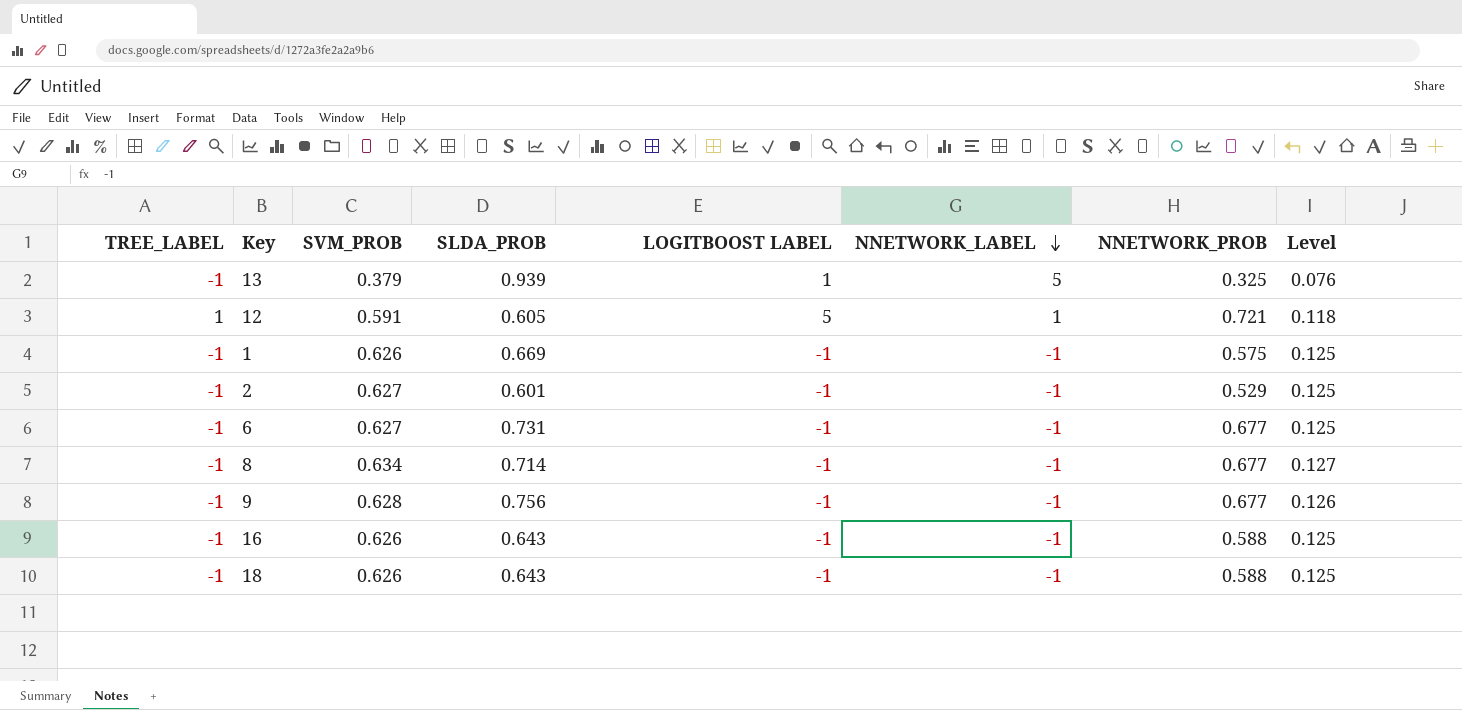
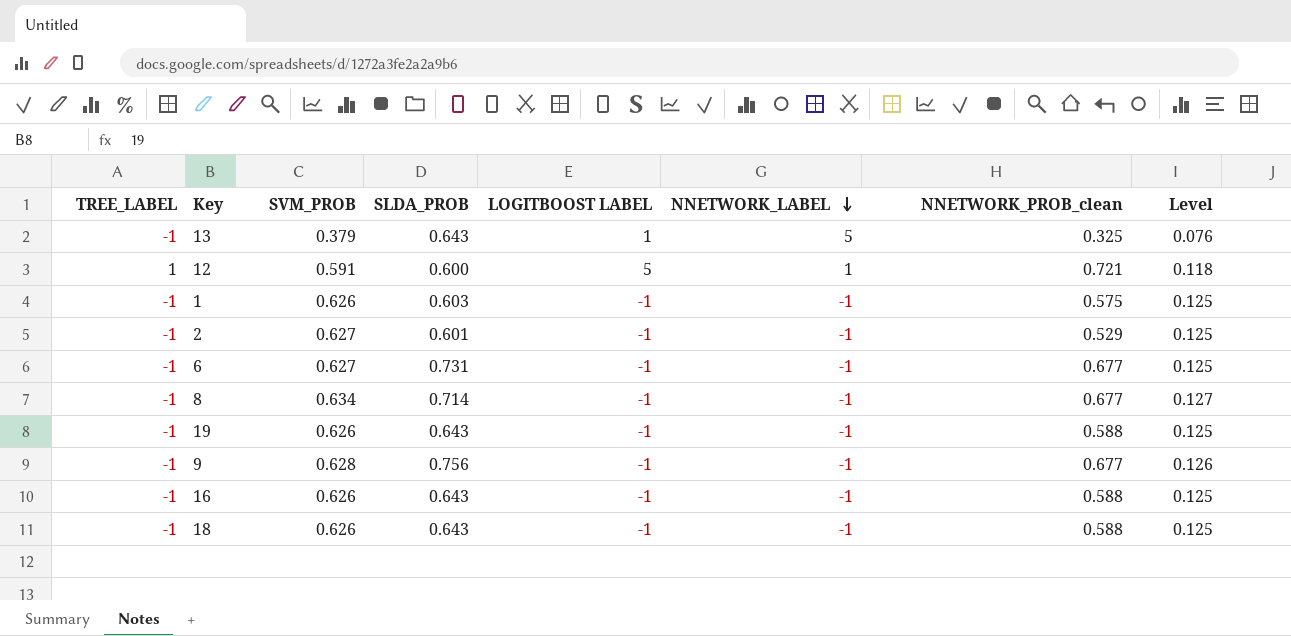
column name: NNETWORK_PROB -> NNETWORK_PROB_clean
13 | SLDA_PROB: 0.939 -> 0.643
12 | SLDA_PROB: 0.605 -> 0.600
1 | SLDA_PROB: 0.669 -> 0.603
row 19: none -> -1 | 0.626 | 0.643 | -1 | -1 | 0.588 | 0.125

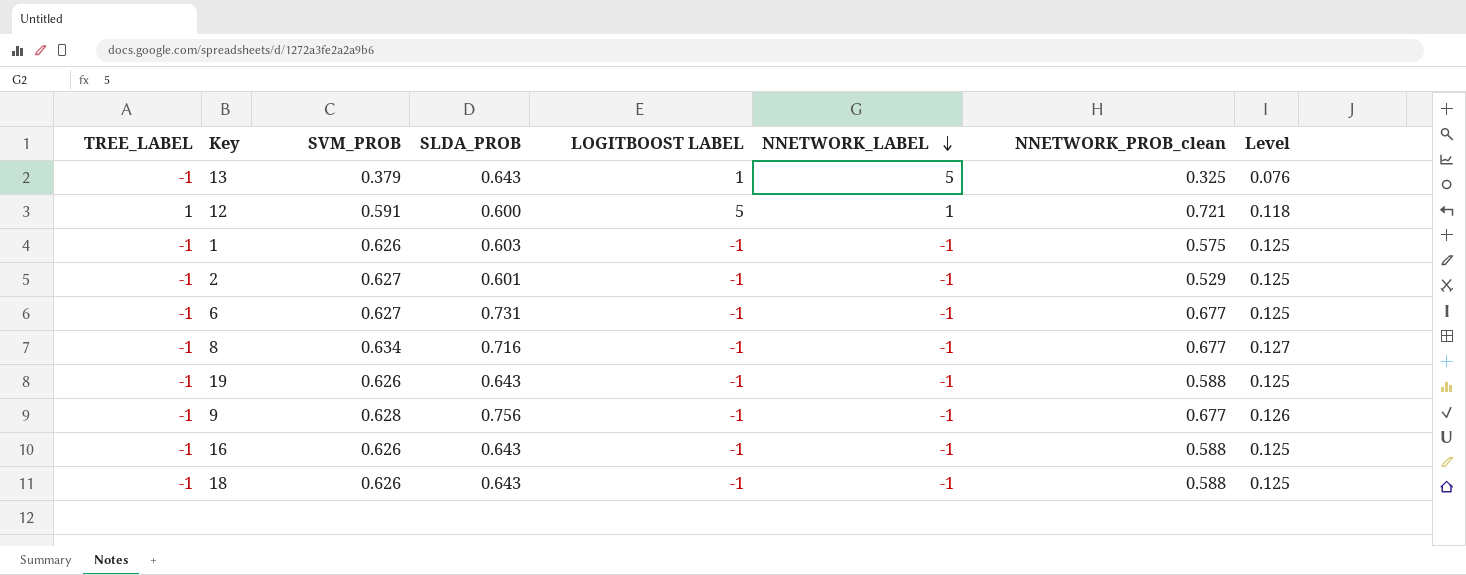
8 | SLDA_PROB: 0.714 -> 0.716

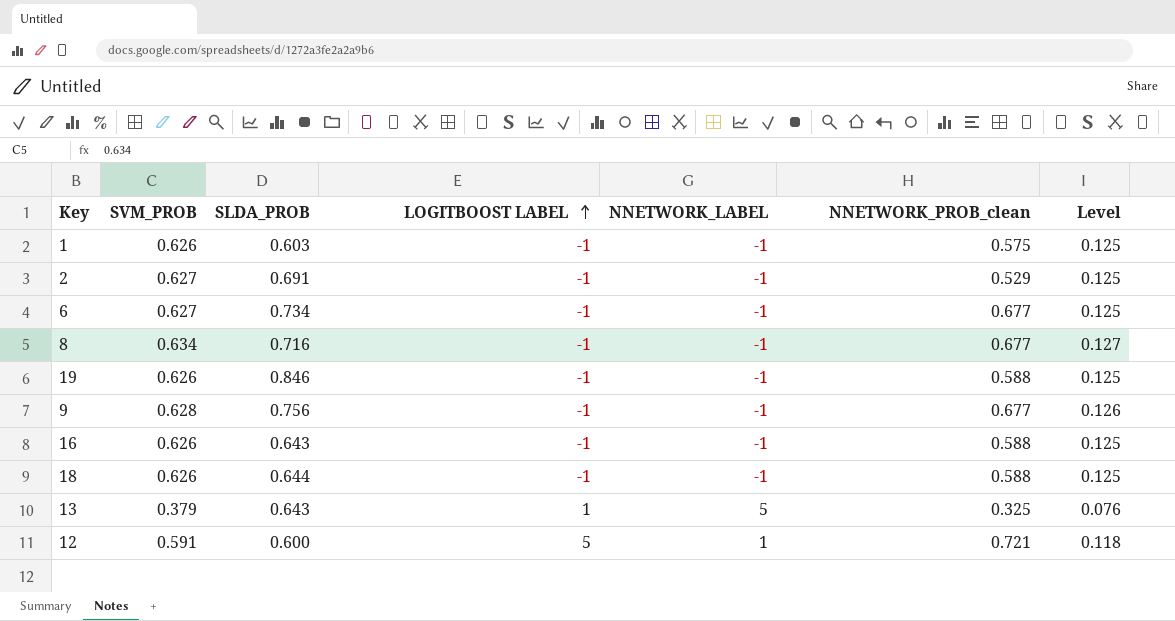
row order: NNETWORK_LABEL descending -> LOGITBOOST LABEL ascending
column TREE_LABEL | position: 1 -> none
2 | SLDA_PROB: 0.601 -> 0.691
6 | SLDA_PROB: 0.731 -> 0.734
19 | SLDA_PROB: 0.643 -> 0.846
18 | SLDA_PROB: 0.643 -> 0.644

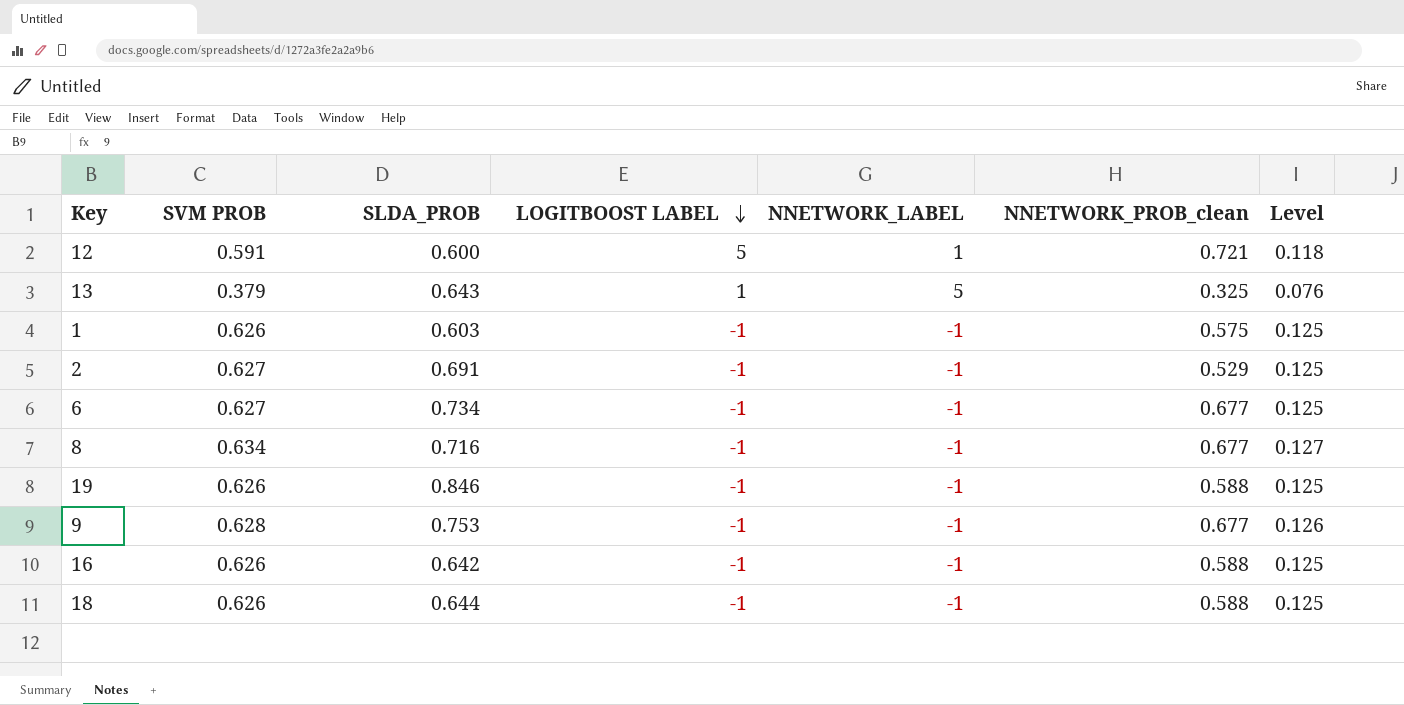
row order: LOGITBOOST LABEL ascending -> LOGITBOOST LABEL descending
column name: SVM_PROB -> SVM PROB
9 | SLDA_PROB: 0.756 -> 0.753
16 | SLDA_PROB: 0.643 -> 0.642

